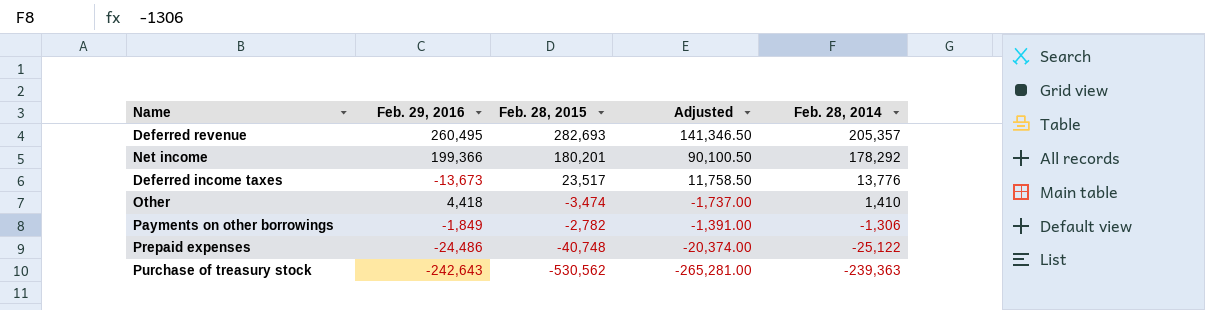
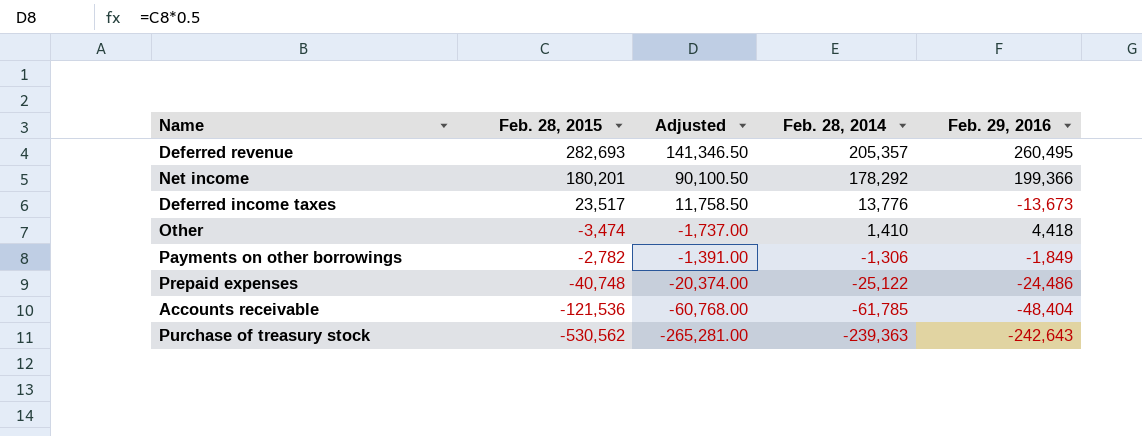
column Feb. 29, 2016 | position: 2 -> 5
row Accounts receivable: none -> -121,536 | -60,768.00 | -61,785 | -48,404

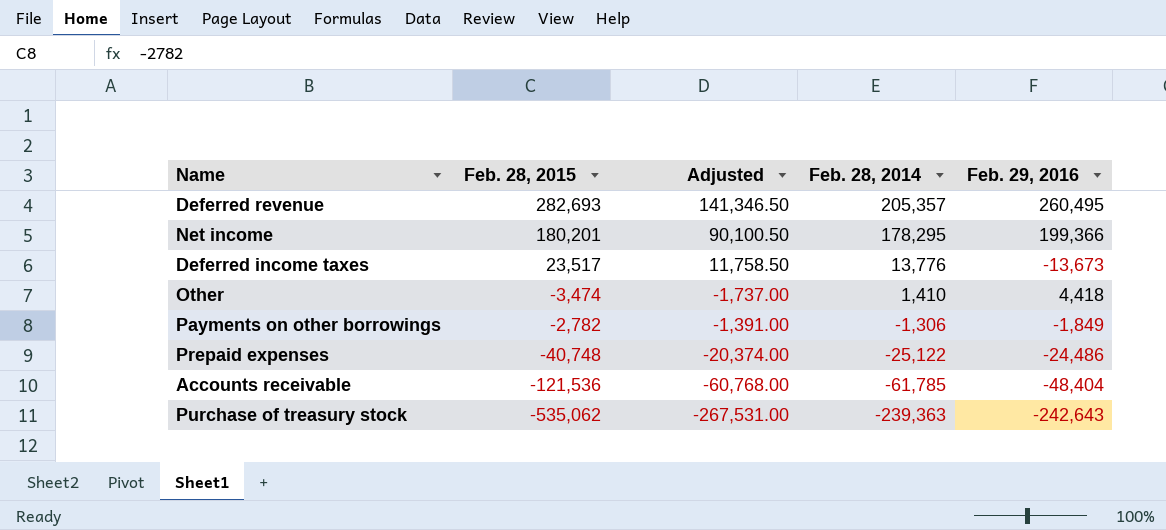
Net income | Feb. 28, 2014: 178,292 -> 178,295
Purchase of treasury stock | Feb. 28, 2015: -530,562 -> -535,062
Purchase of treasury stock | Adjusted: -265,281.00 -> -267,531.00

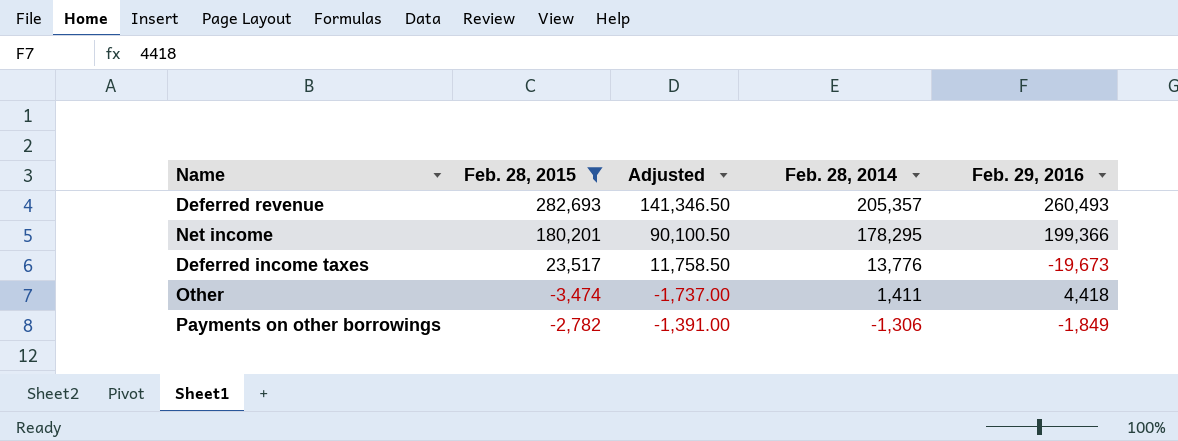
filter: none -> Feb. 28, 2015 >= -3,474
Deferred revenue | Feb. 29, 2016: 260,495 -> 260,493
Deferred income taxes | Feb. 29, 2016: -13,673 -> -19,673
Other | Feb. 28, 2014: 1,410 -> 1,411

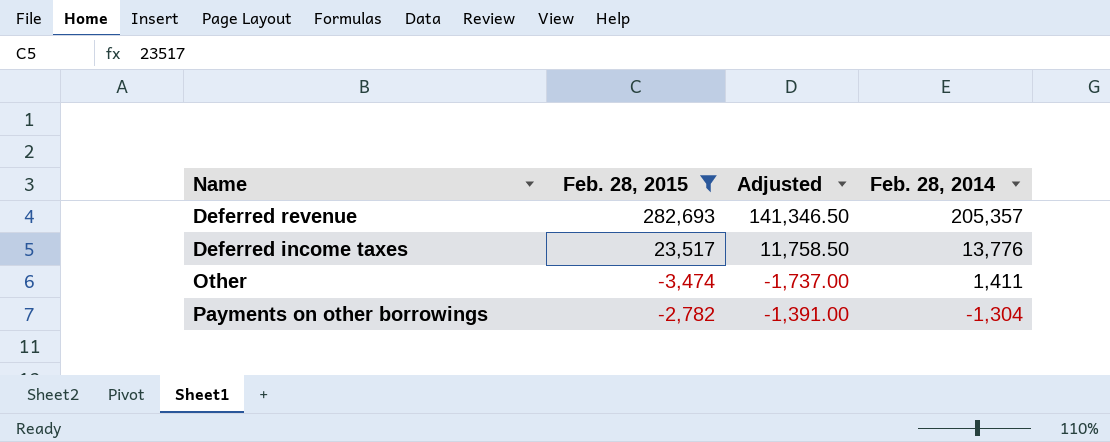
column Feb. 29, 2016 | position: 5 -> none
row Net income: 180,201 | 90,100.50 | 178,295 | 199,366 -> none
Payments on other borrowings | Feb. 28, 2014: -1,306 -> -1,304

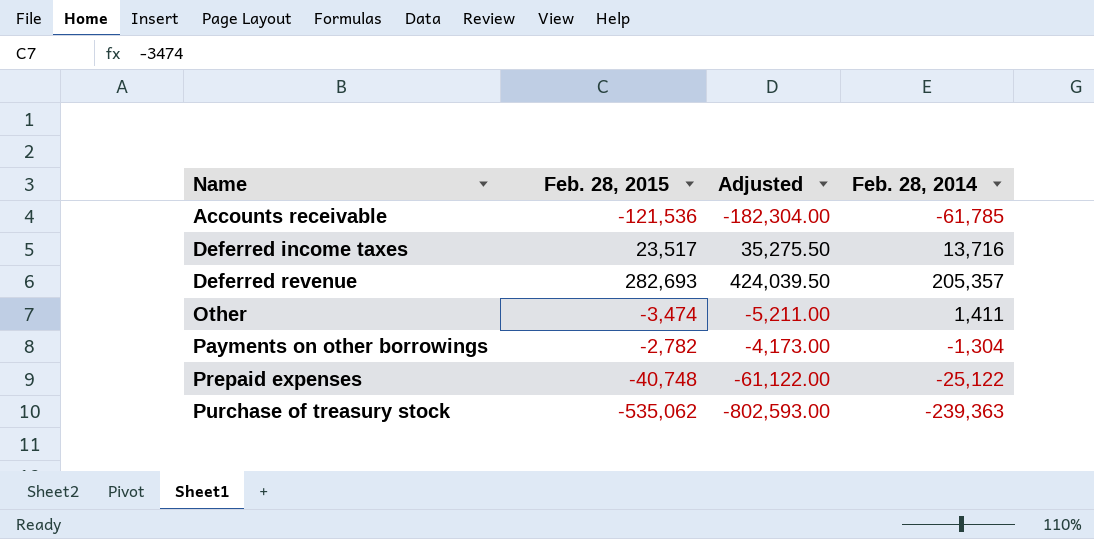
filter: Feb. 28, 2015 >= -3,474 -> none
row order: Feb. 28, 2014 descending -> Name ascending
column Adjusted | formula: [Feb. 28, 2015] * 0.5 -> [Feb. 28, 2015] * 1.5
Deferred income taxes | Feb. 28, 2014: 13,776 -> 13,716

